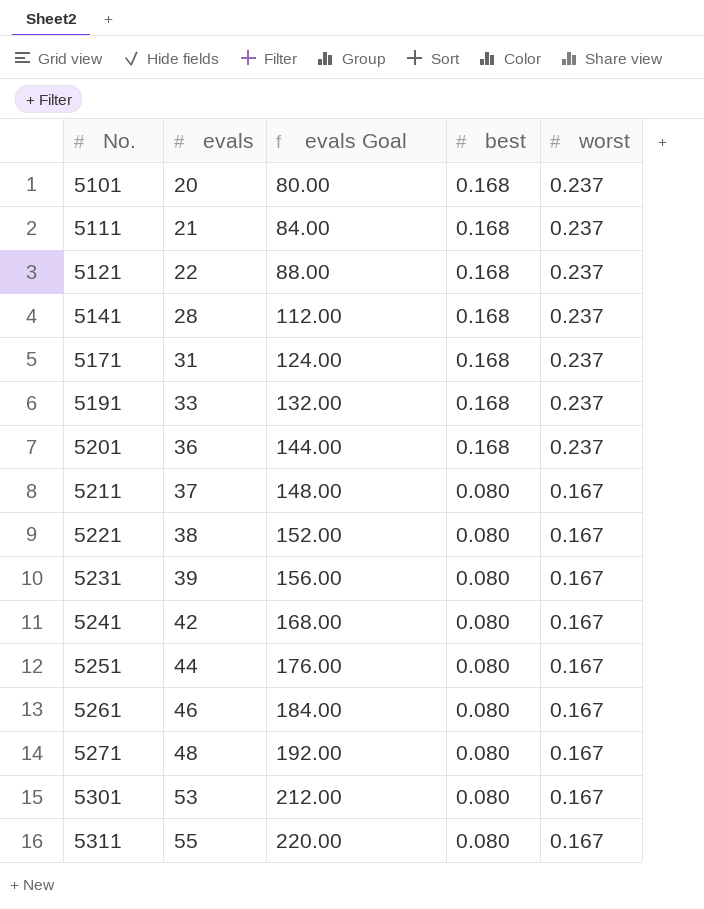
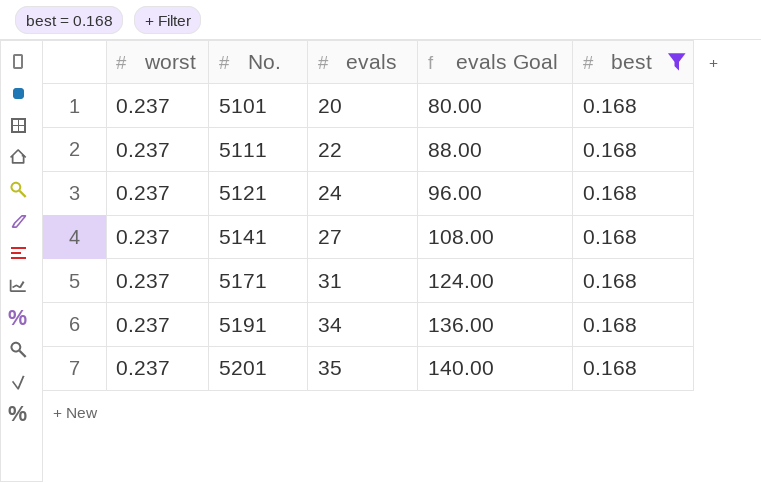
filter: none -> best = 0.168
column worst | position: 5 -> 1
5111 | evals: 21 -> 22
5111 | evals Goal: 84.00 -> 88.00
5121 | evals: 22 -> 24
5121 | evals Goal: 88.00 -> 96.00
5141 | evals: 28 -> 27
5141 | evals Goal: 112.00 -> 108.00
5191 | evals: 33 -> 34
5191 | evals Goal: 132.00 -> 136.00
5201 | evals: 36 -> 35
5201 | evals Goal: 144.00 -> 140.00

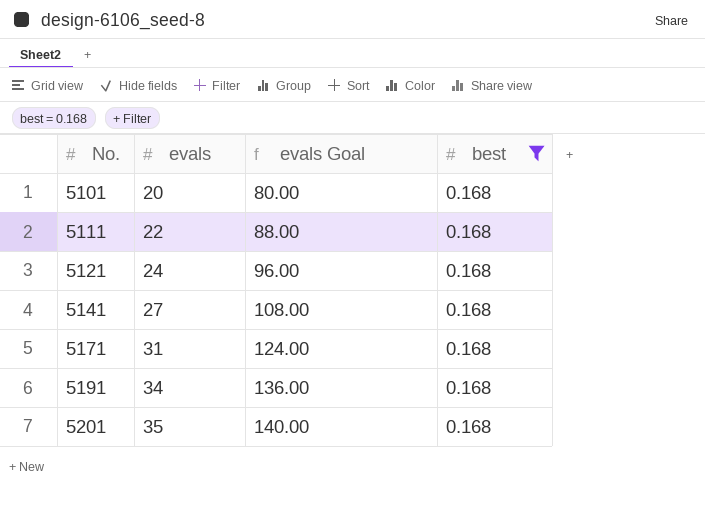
column worst | position: 1 -> none

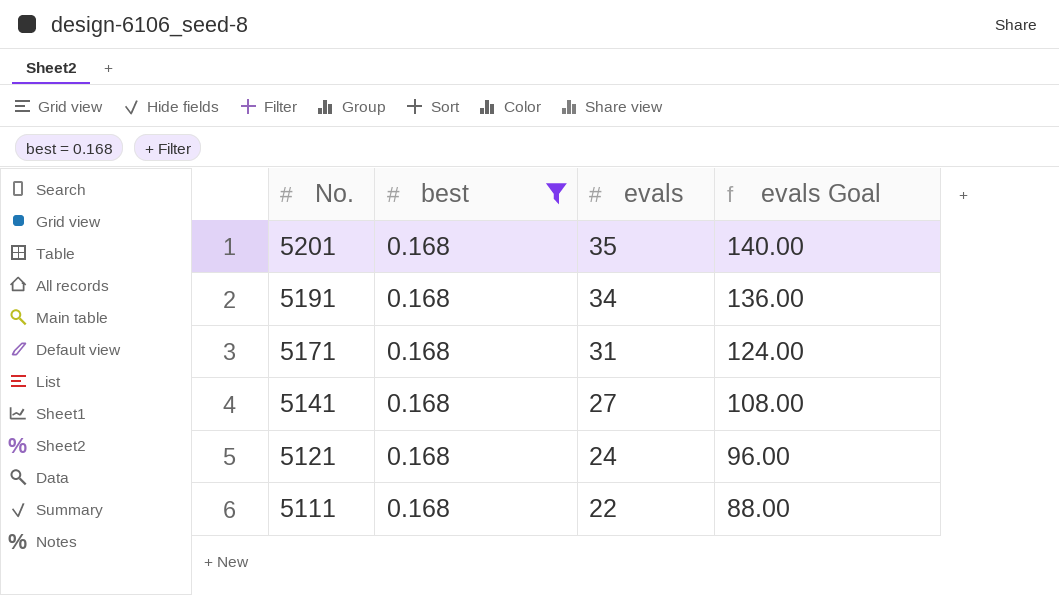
row order: No. ascending -> No. descending
column best | position: 4 -> 2
row 5101: 20 | 80.00 | 0.168 -> none

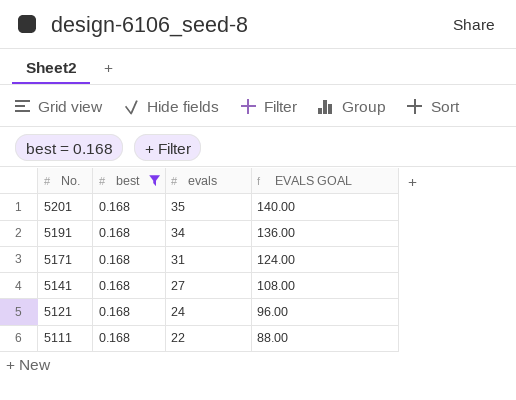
column name: evals Goal -> EVALS GOAL

